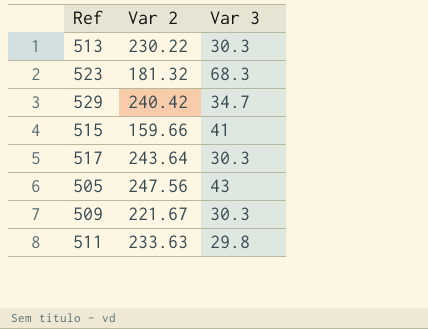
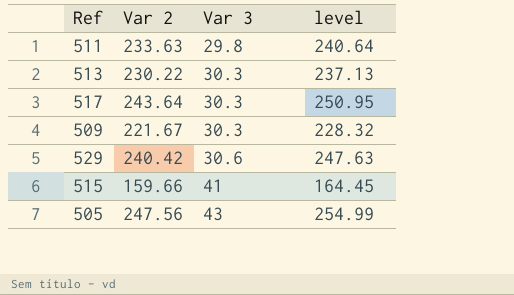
row order: none -> Var 3 ascending
column level | formula: none -> [Var 2] * 1.03
row 523: 181.32 | 68.3 -> none
529 | Var 3: 34.7 -> 30.6

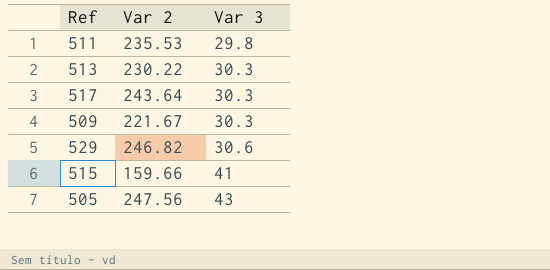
column level | formula: [Var 2] * 1.03 -> none
511 | Var 2: 233.63 -> 235.53
529 | Var 2: 240.42 -> 246.82

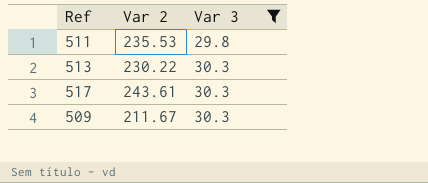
filter: none -> Var 3 <= 30.3
517 | Var 2: 243.64 -> 243.61
509 | Var 2: 221.67 -> 211.67

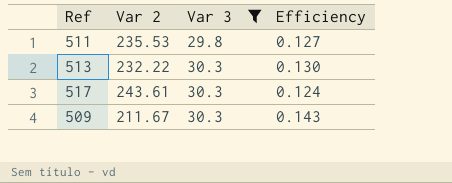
column Efficiency | formula: none -> [Var 3] / [Var 2]
513 | Var 2: 230.22 -> 232.22

